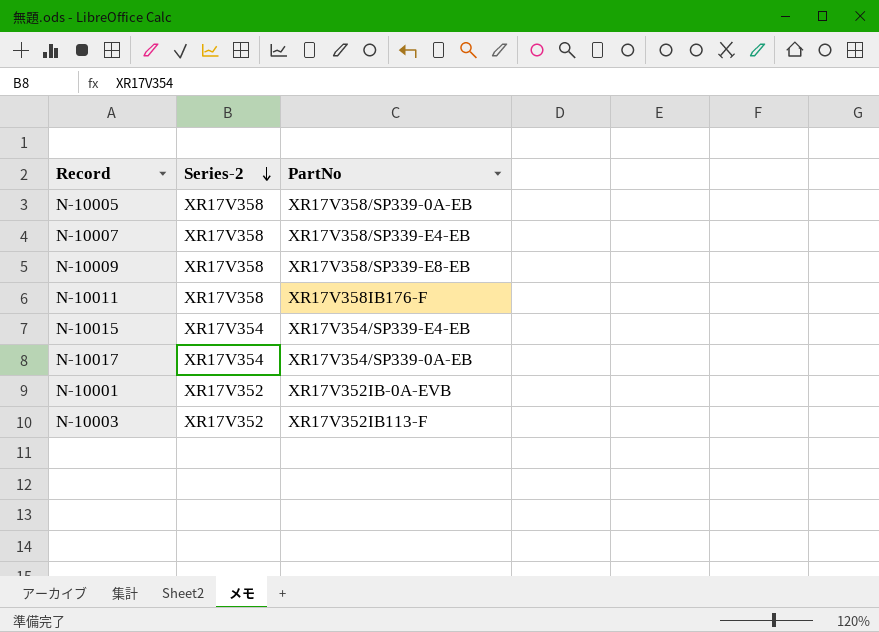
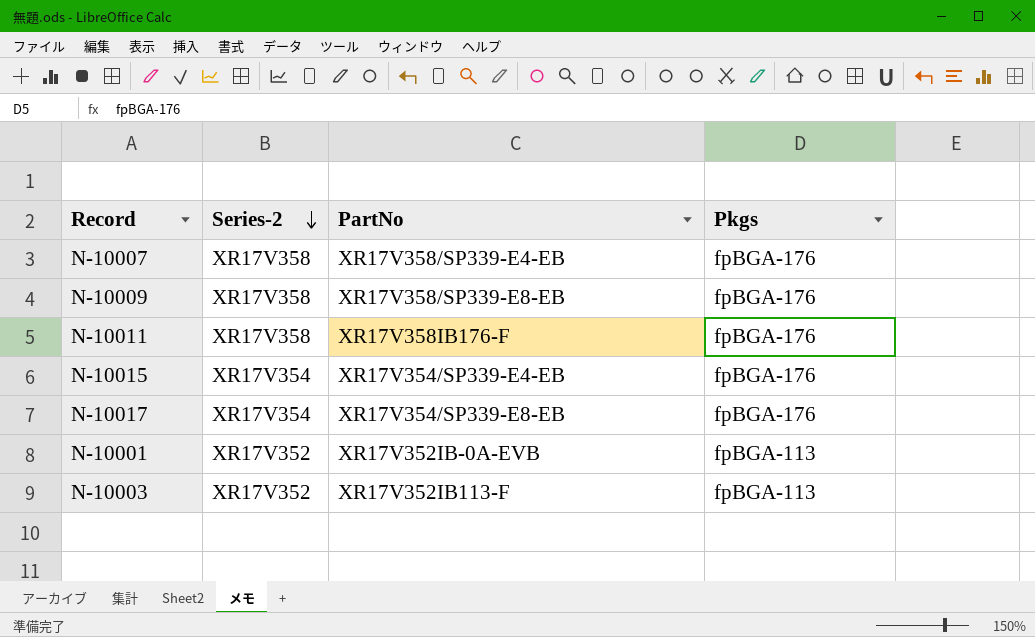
column Pkgs | position: none -> 4
row N-10005: XR17V358 | XR17V358/SP339-0A-EB -> none
N-10017 | PartNo: XR17V354/SP339-0A-EB -> XR17V354/SP339-E8-EB

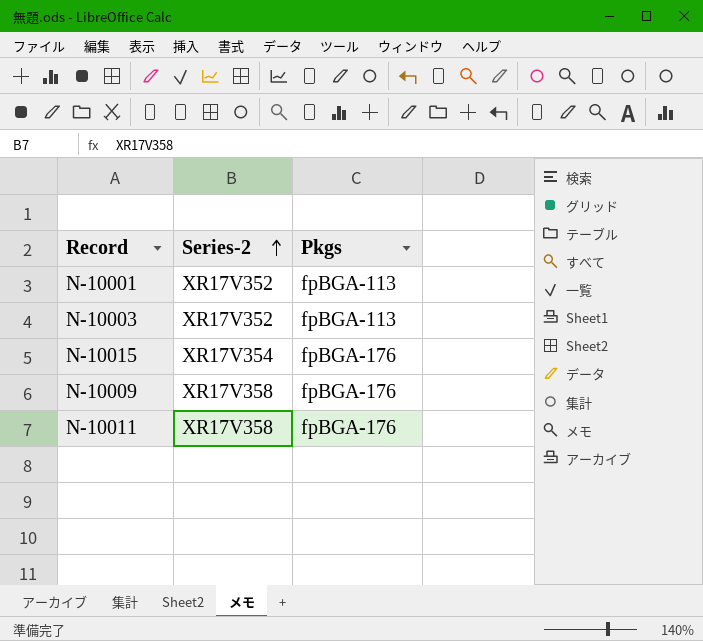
row order: Series-2 descending -> Series-2 ascending
column PartNo | position: 3 -> none
row N-10007: XR17V358 | XR17V358/SP339-E4-EB | fpBGA-176 -> none
row N-10017: XR17V354 | XR17V354/SP339-E8-EB | fpBGA-176 -> none

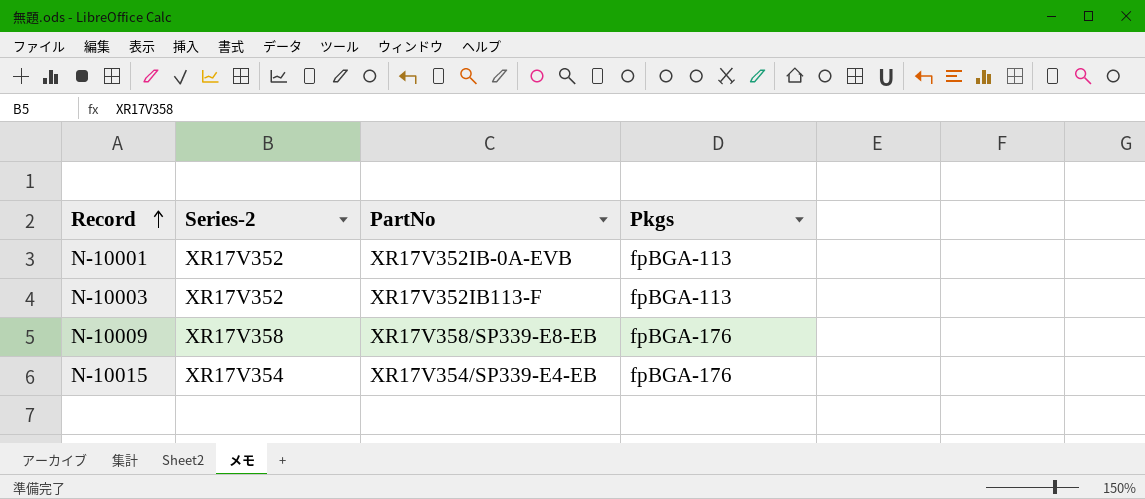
row order: Series-2 ascending -> Record ascending
column PartNo | position: none -> 3
row N-10011: XR17V358 | fpBGA-176 -> none

